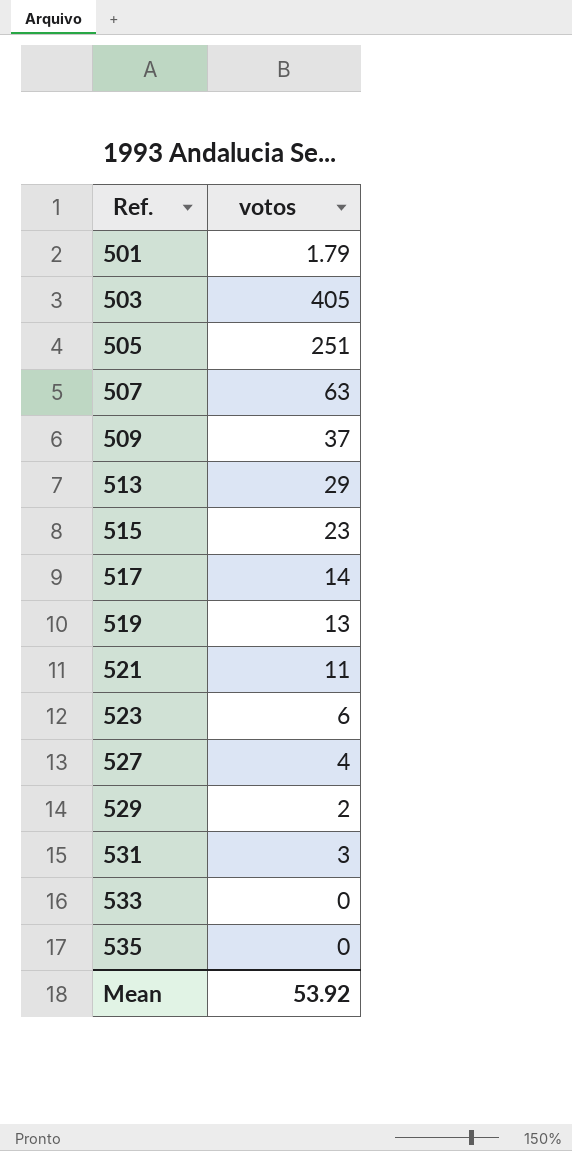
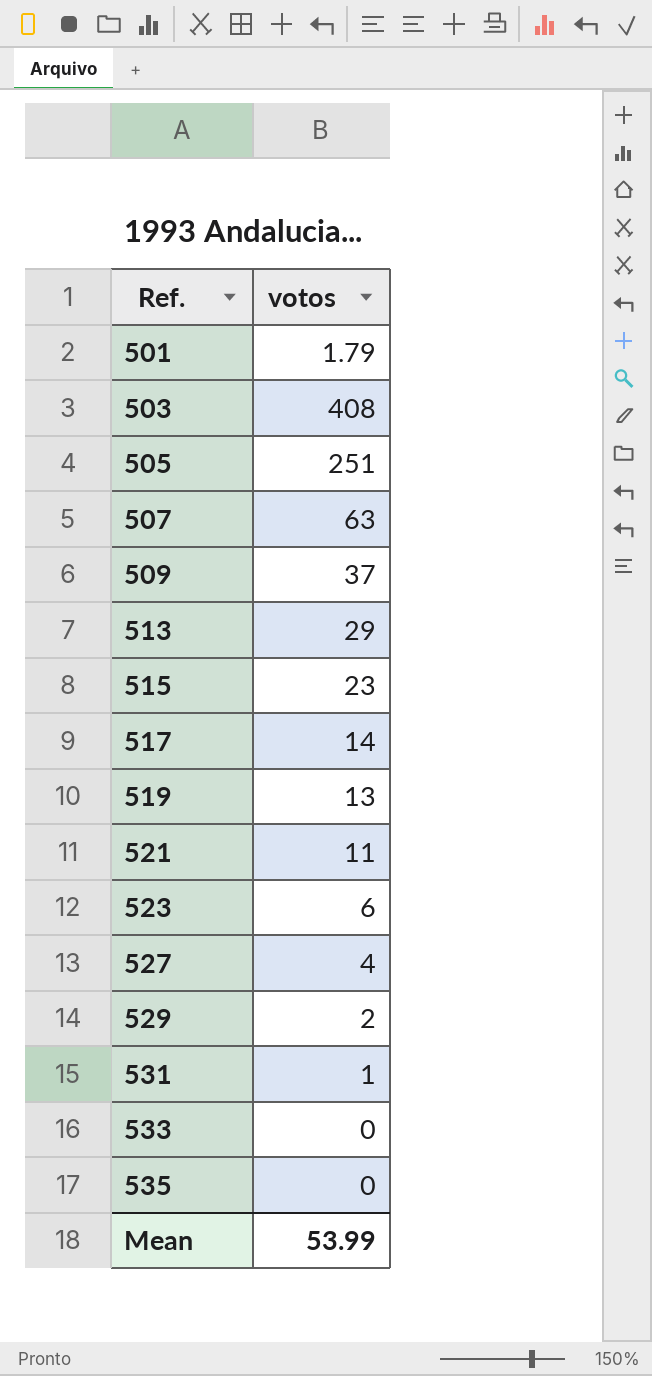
503 | votos: 405 -> 408
531 | votos: 3 -> 1
Mean | votos: 53.92 -> 53.99

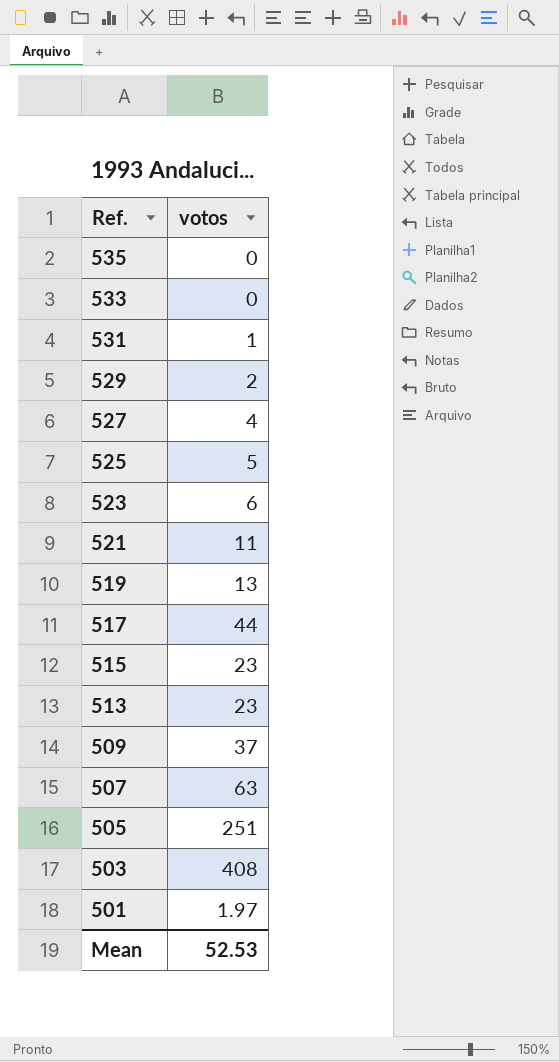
row order: Ref. ascending -> Ref. descending
row 525: none -> 5
517 | votos: 14 -> 44
513 | votos: 29 -> 23
501 | votos: 1.79 -> 1.97
Mean | votos: 53.99 -> 52.53

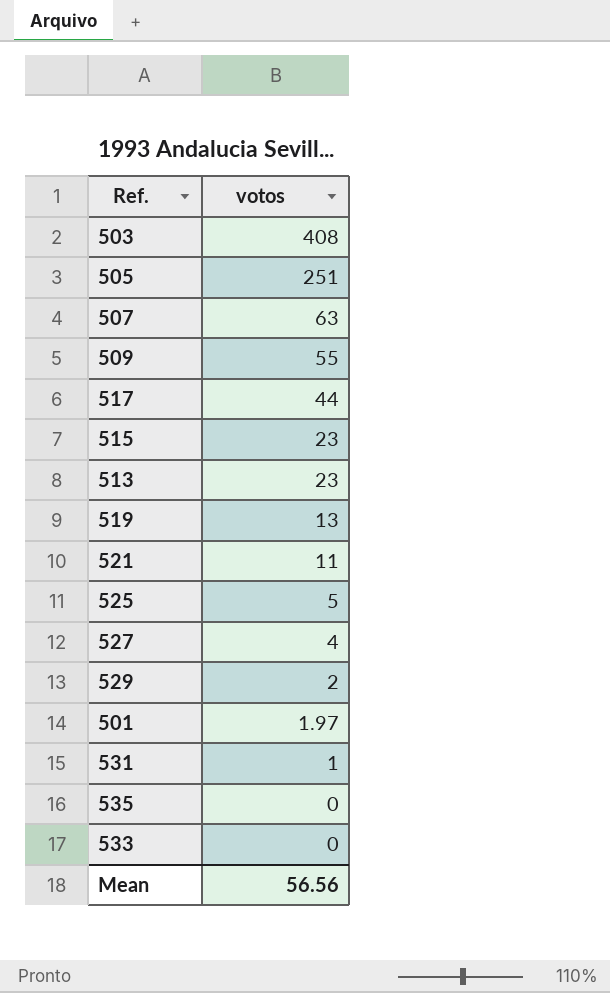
row order: Ref. descending -> votos descending
row 523: 6 -> none
509 | votos: 37 -> 55
Mean | votos: 52.53 -> 56.56

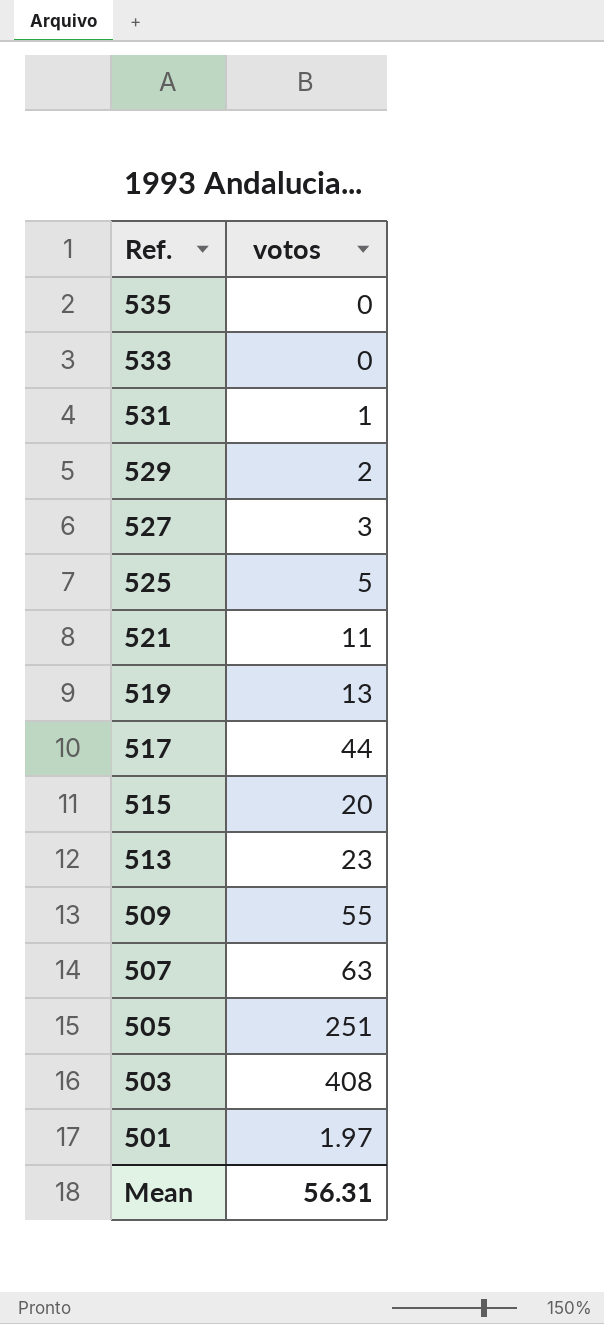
row order: votos descending -> Ref. descending
527 | votos: 4 -> 3
515 | votos: 23 -> 20
Mean | votos: 56.56 -> 56.31

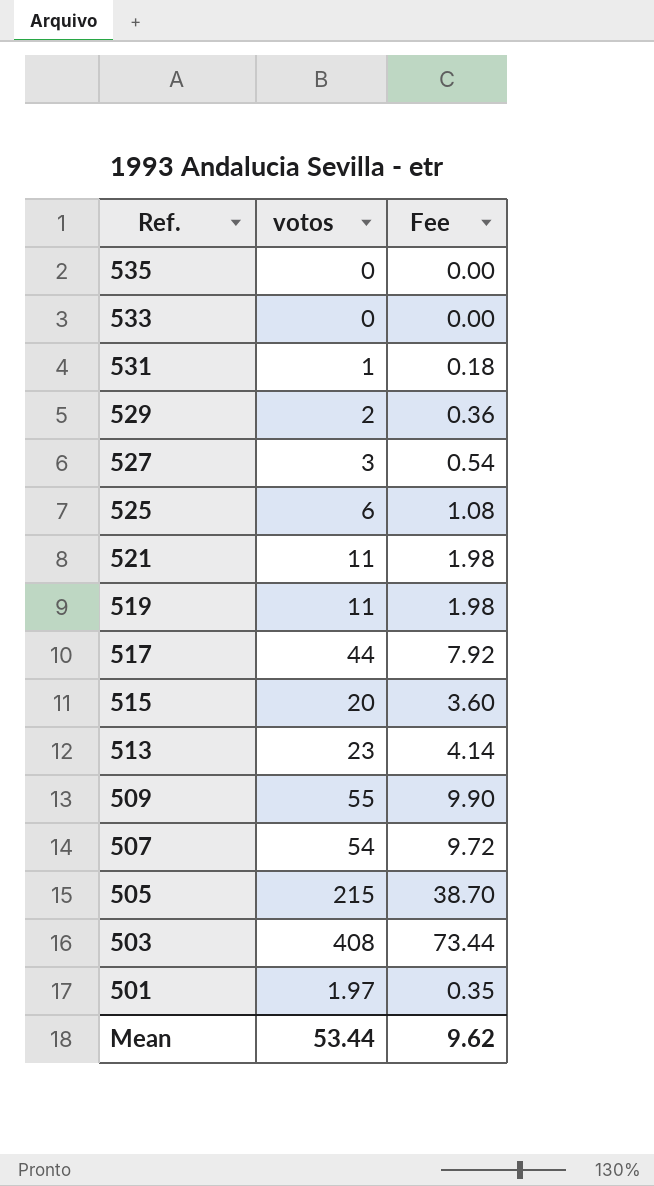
column Fee | formula: none -> [votos] * 0.18
525 | votos: 5 -> 6
519 | votos: 13 -> 11
507 | votos: 63 -> 54
505 | votos: 251 -> 215
Mean | votos: 56.31 -> 53.44

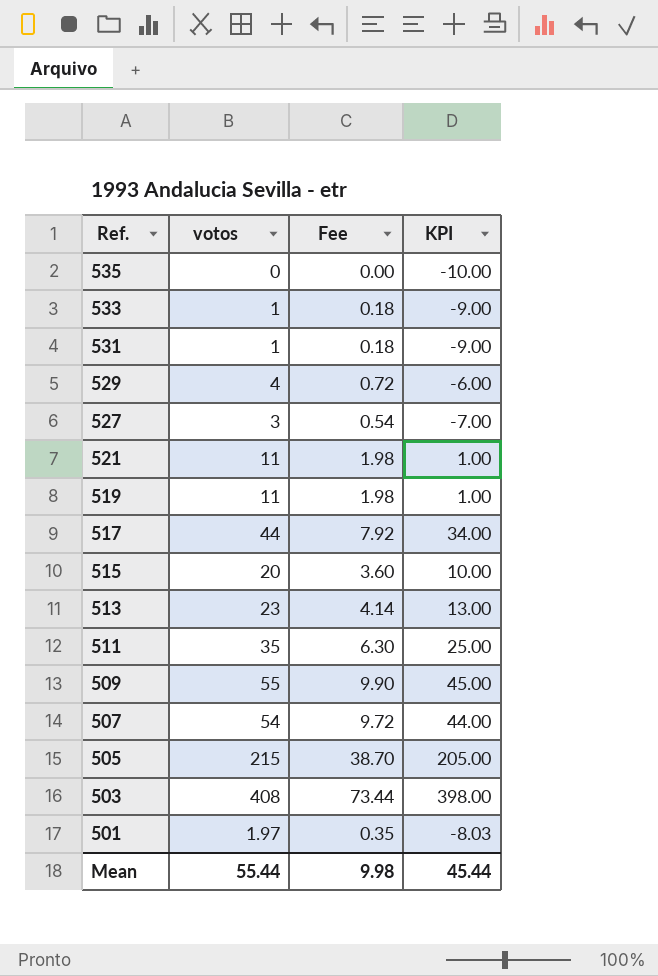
column KPI | formula: none -> [votos] - 10
row 525: 6 | 1.08 -> none
533 | votos: 0 -> 1
533 | Fee: 0.00 -> 0.18
529 | votos: 2 -> 4
529 | Fee: 0.36 -> 0.72
row 511: none -> 35 | 6.30 | 25.00
Mean | votos: 53.44 -> 55.44
Mean | Fee: 9.62 -> 9.98

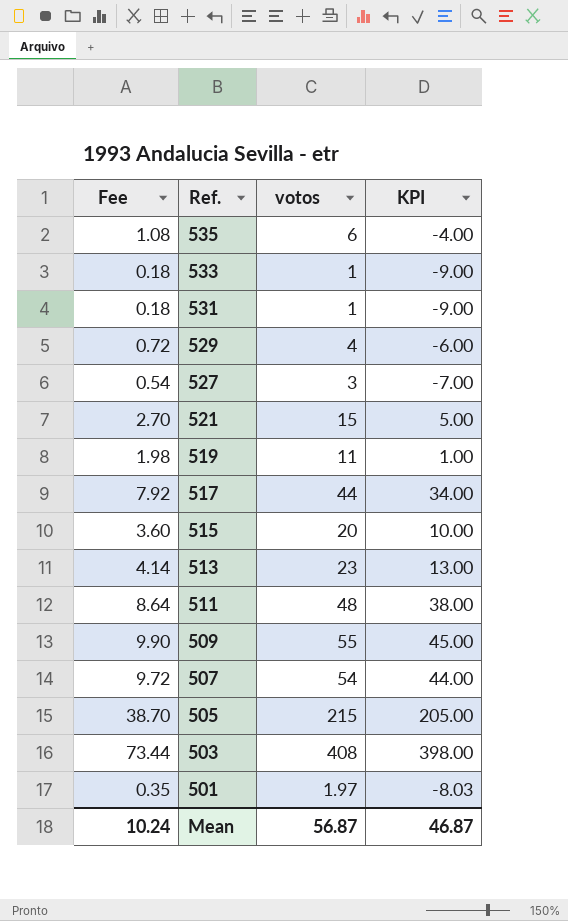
column Fee | position: 3 -> 1
535 | Fee: 0.00 -> 1.08
535 | votos: 0 -> 6
535 | KPI: -10.00 -> -4.00
521 | Fee: 1.98 -> 2.70
521 | votos: 11 -> 15
521 | KPI: 1.00 -> 5.00
511 | Fee: 6.30 -> 8.64
511 | votos: 35 -> 48
511 | KPI: 25.00 -> 38.00
Mean | Fee: 9.98 -> 10.24
Mean | votos: 55.44 -> 56.87
Mean | KPI: 45.44 -> 46.87

